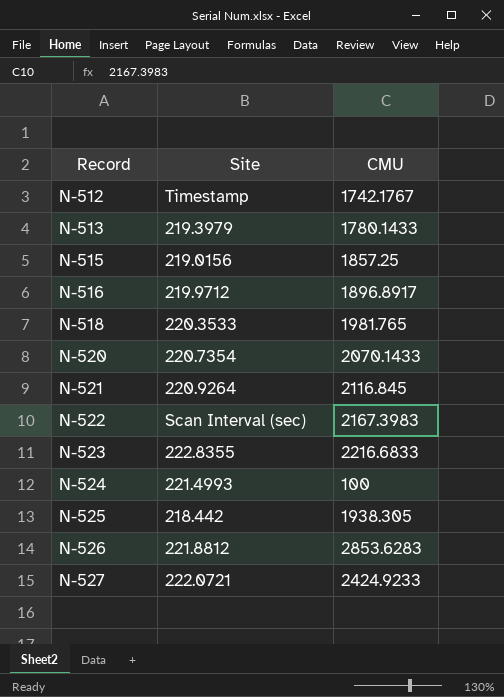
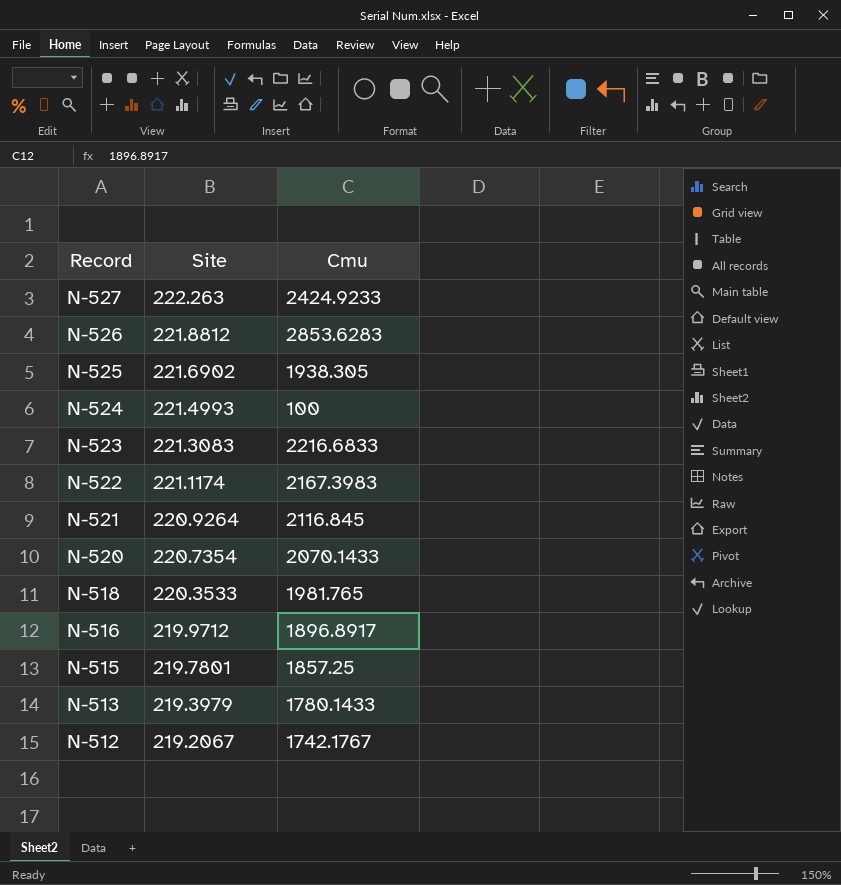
row order: Record ascending -> Record descending
column name: CMU -> Cmu
N-527 | Site: 222.0721 -> 222.263
N-525 | Site: 218.442 -> 221.6902
N-523 | Site: 222.8355 -> 221.3083
N-522 | Site: Scan Interval (sec) -> 221.1174
N-515 | Site: 219.0156 -> 219.7801
N-512 | Site: Timestamp -> 219.2067

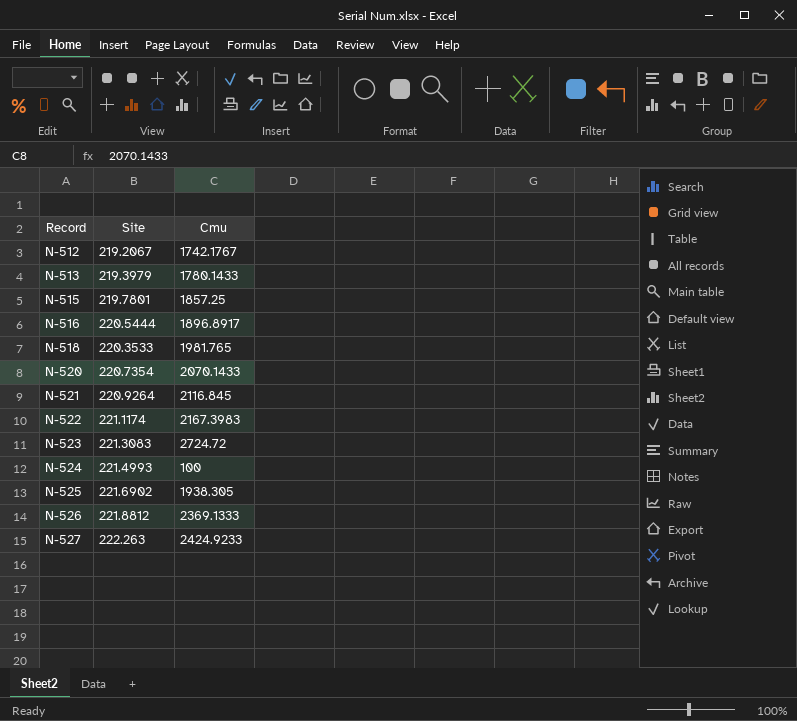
row order: Record descending -> Record ascending
N-516 | Site: 219.9712 -> 220.5444
N-523 | Cmu: 2216.6833 -> 2724.72
N-526 | Cmu: 2853.6283 -> 2369.1333

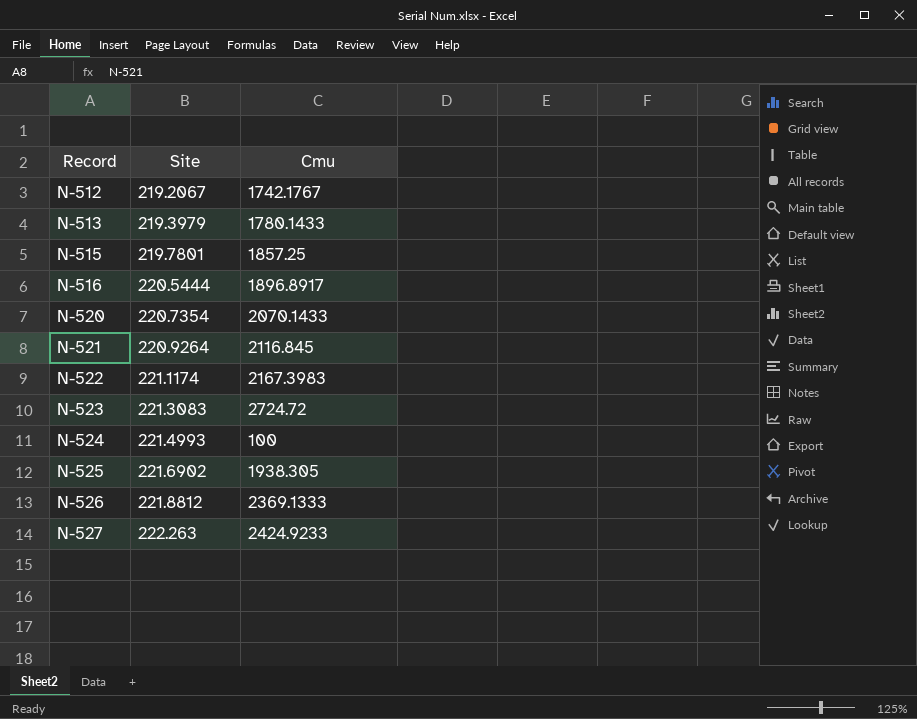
row N-518: 220.3533 | 1981.765 -> none

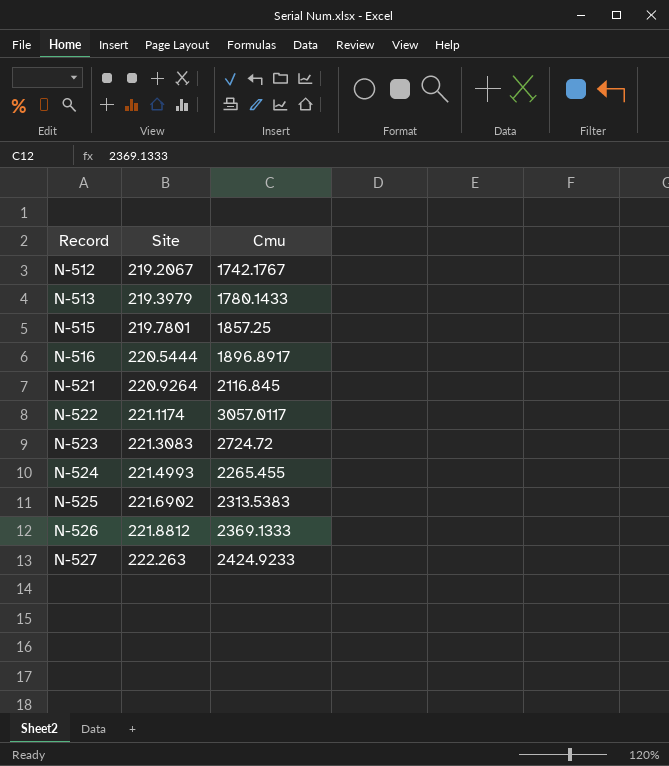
row N-520: 220.7354 | 2070.1433 -> none
N-522 | Cmu: 2167.3983 -> 3057.0117
N-524 | Cmu: 100 -> 2265.455
N-525 | Cmu: 1938.305 -> 2313.5383

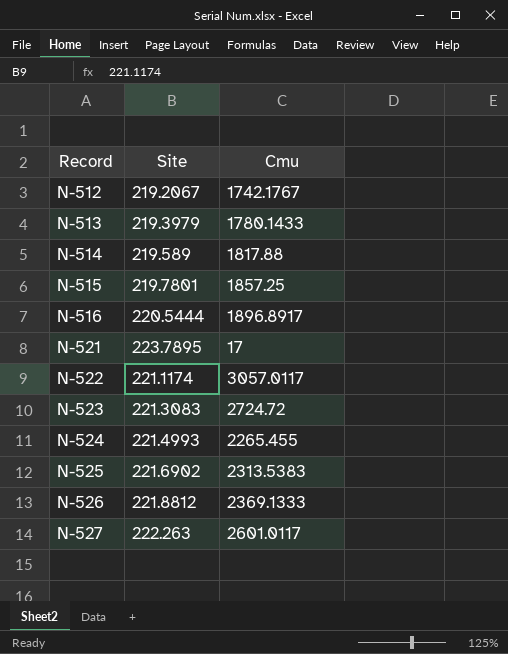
row N-514: none -> 219.589 | 1817.88
N-521 | Site: 220.9264 -> 223.7895
N-521 | Cmu: 2116.845 -> 17
N-527 | Cmu: 2424.9233 -> 2601.0117

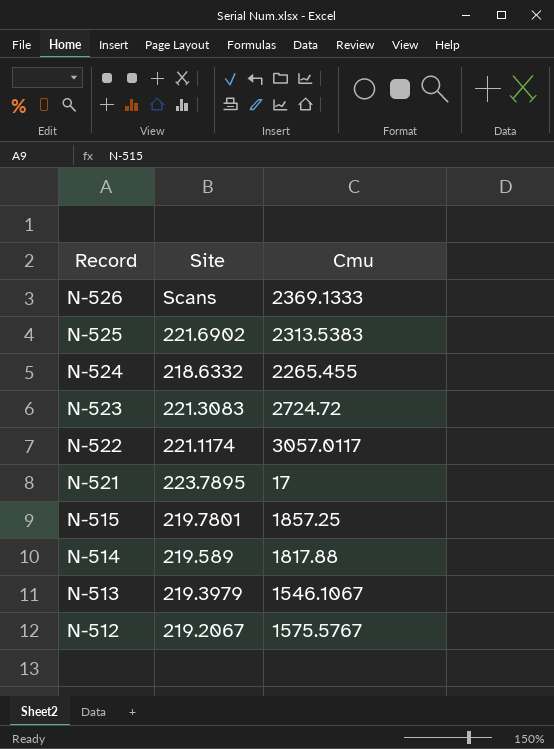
row order: Record ascending -> Record descending
row N-516: 220.5444 | 1896.8917 -> none
row N-527: 222.263 | 2601.0117 -> none
N-526 | Site: 221.8812 -> Scans
N-524 | Site: 221.4993 -> 218.6332
N-513 | Cmu: 1780.1433 -> 1546.1067
N-512 | Cmu: 1742.1767 -> 1575.5767

